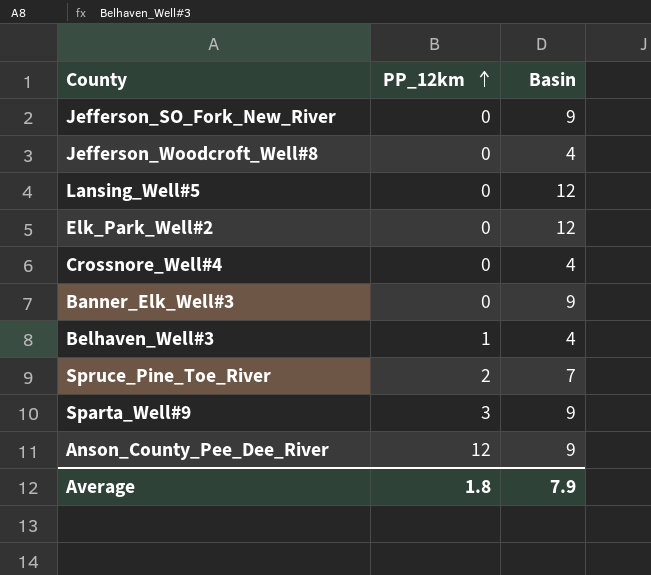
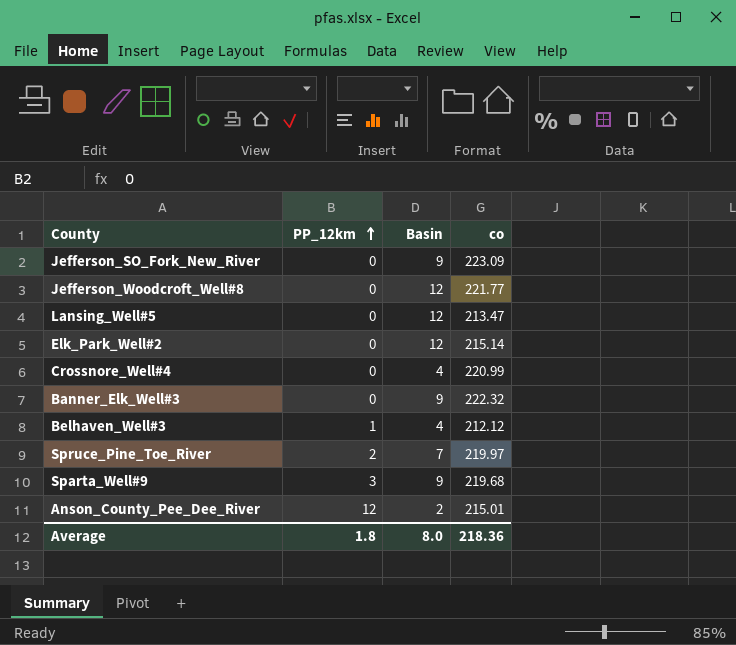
column co | position: none -> 4
Jefferson_Woodcroft_Well#8 | Basin: 4 -> 12
Anson_County_Pee_Dee_River | Basin: 9 -> 2
Average | Basin: 7.9 -> 8.0

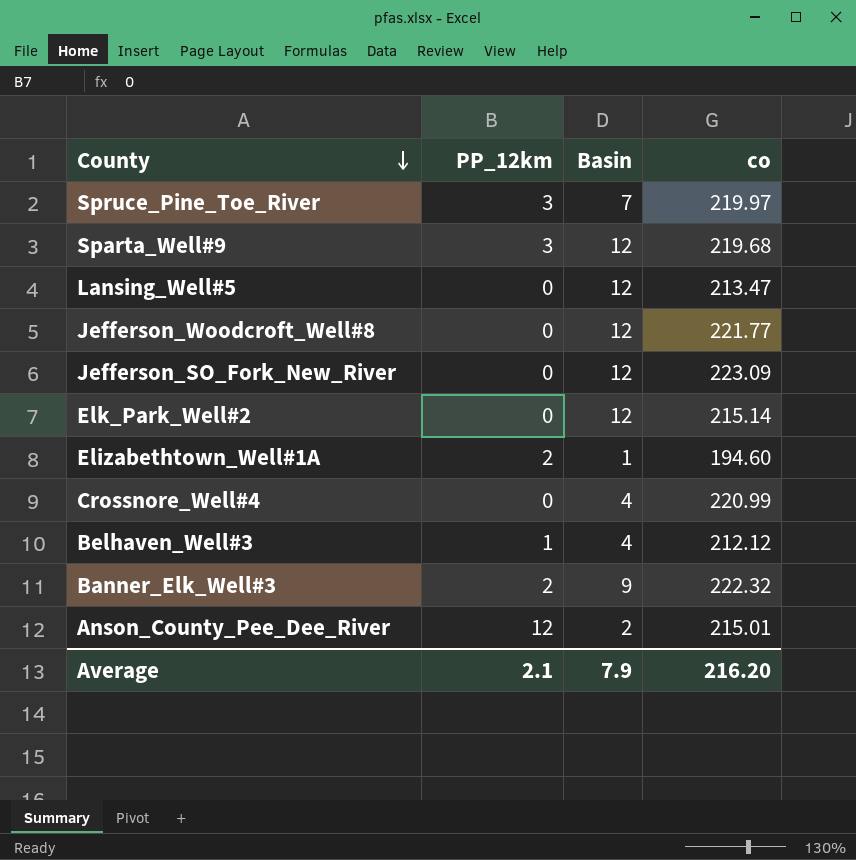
row order: PP_12km ascending -> County descending
Spruce_Pine_Toe_River | PP_12km: 2 -> 3
Sparta_Well#9 | Basin: 9 -> 12
Jefferson_SO_Fork_New_River | Basin: 9 -> 12
row Elizabethtown_Well#1A: none -> 2 | 1 | 194.60
Banner_Elk_Well#3 | PP_12km: 0 -> 2
Average | PP_12km: 1.8 -> 2.1
Average | Basin: 8.0 -> 7.9
Average | co: 218.36 -> 216.20

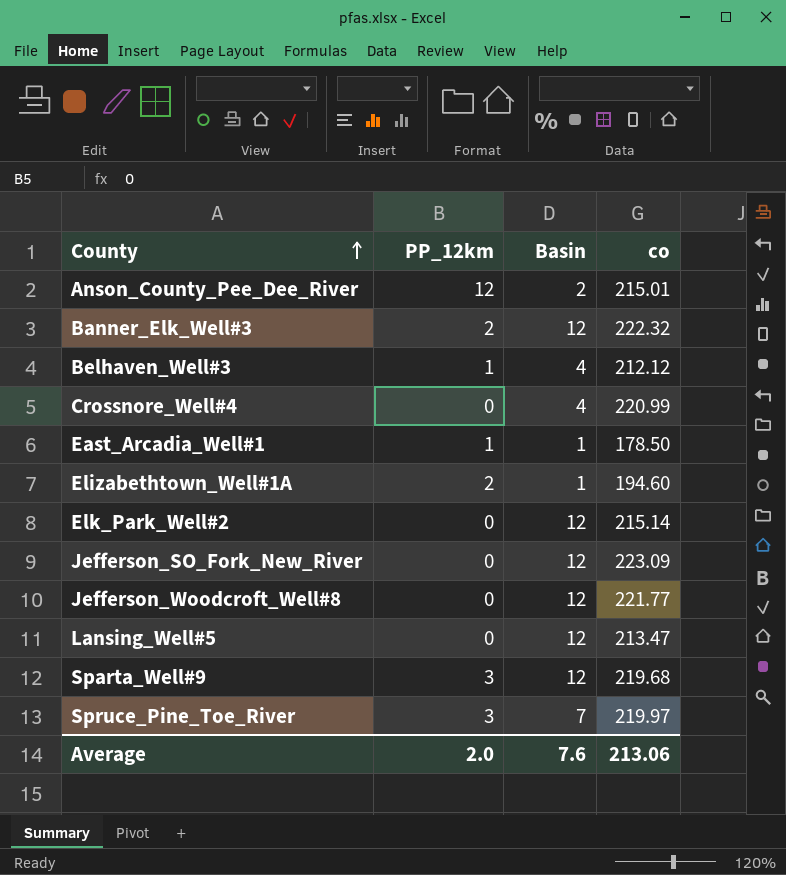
row order: County descending -> County ascending
Banner_Elk_Well#3 | Basin: 9 -> 12
row East_Arcadia_Well#1: none -> 1 | 1 | 178.50
Average | PP_12km: 2.1 -> 2.0
Average | Basin: 7.9 -> 7.6
Average | co: 216.20 -> 213.06

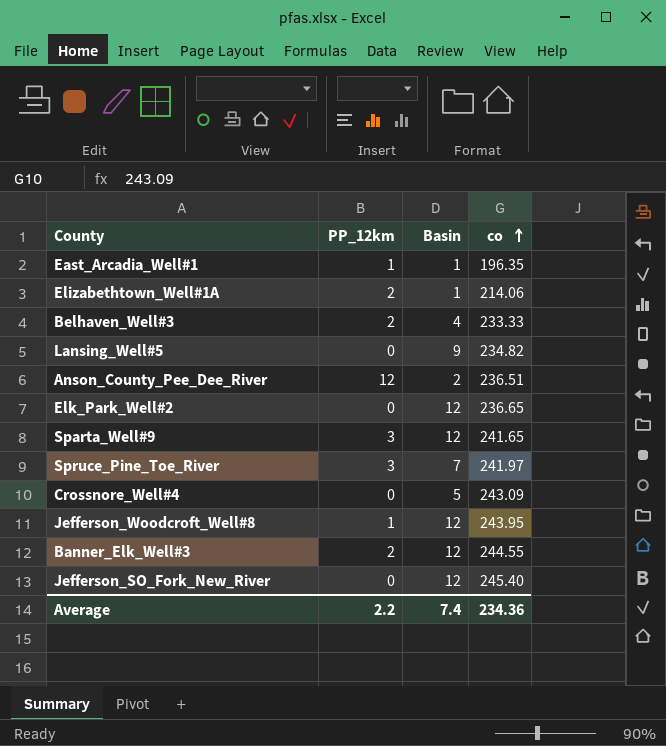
row order: County ascending -> co ascending
East_Arcadia_Well#1 | co: 178.50 -> 196.35
Elizabethtown_Well#1A | co: 194.60 -> 214.06
Belhaven_Well#3 | PP_12km: 1 -> 2
Belhaven_Well#3 | co: 212.12 -> 233.33
Lansing_Well#5 | Basin: 12 -> 9
Lansing_Well#5 | co: 213.47 -> 234.82
Anson_County_Pee_Dee_River | co: 215.01 -> 236.51
Elk_Park_Well#2 | co: 215.14 -> 236.65
Sparta_Well#9 | co: 219.68 -> 241.65
Spruce_Pine_Toe_River | co: 219.97 -> 241.97
Crossnore_Well#4 | Basin: 4 -> 5
Crossnore_Well#4 | co: 220.99 -> 243.09
Jefferson_Woodcroft_Well#8 | PP_12km: 0 -> 1
Jefferson_Woodcroft_Well#8 | co: 221.77 -> 243.95
Banner_Elk_Well#3 | co: 222.32 -> 244.55
Jefferson_SO_Fork_New_River | co: 223.09 -> 245.40
Average | PP_12km: 2.0 -> 2.2
Average | Basin: 7.6 -> 7.4
Average | co: 213.06 -> 234.36

